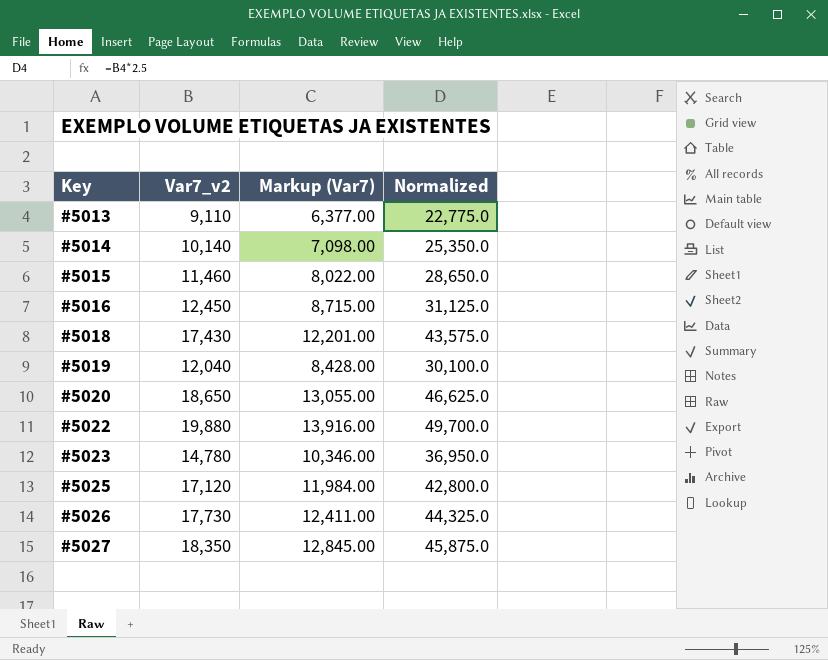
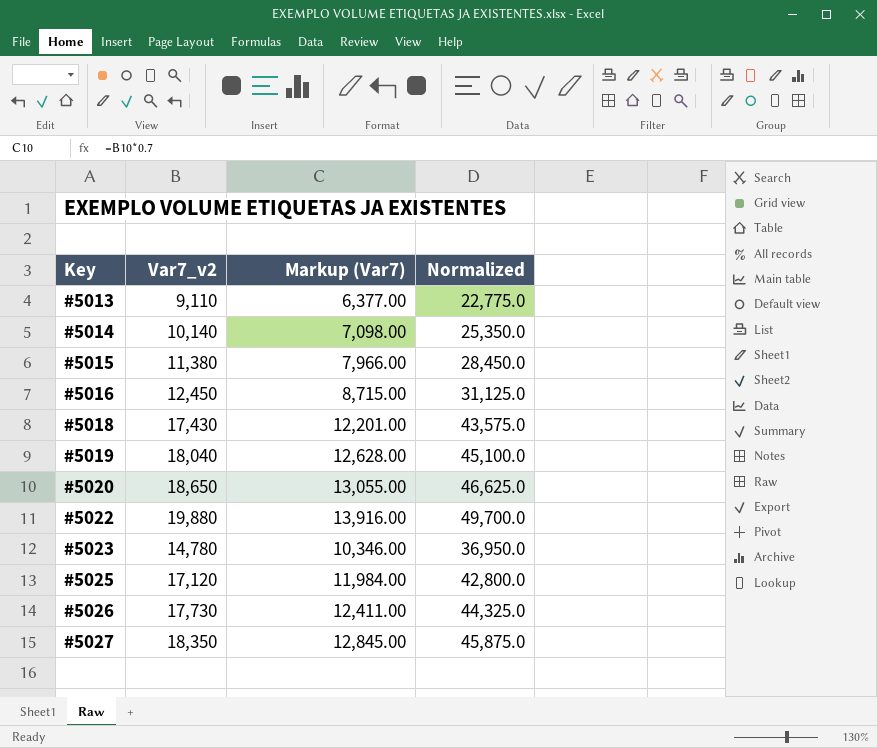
#5015 | Var7_v2: 11,460 -> 11,380
#5015 | Markup (Var7): 8,022.00 -> 7,966.00
#5015 | Normalized: 28,650.0 -> 28,450.0
#5019 | Var7_v2: 12,040 -> 18,040
#5019 | Markup (Var7): 8,428.00 -> 12,628.00
#5019 | Normalized: 30,100.0 -> 45,100.0

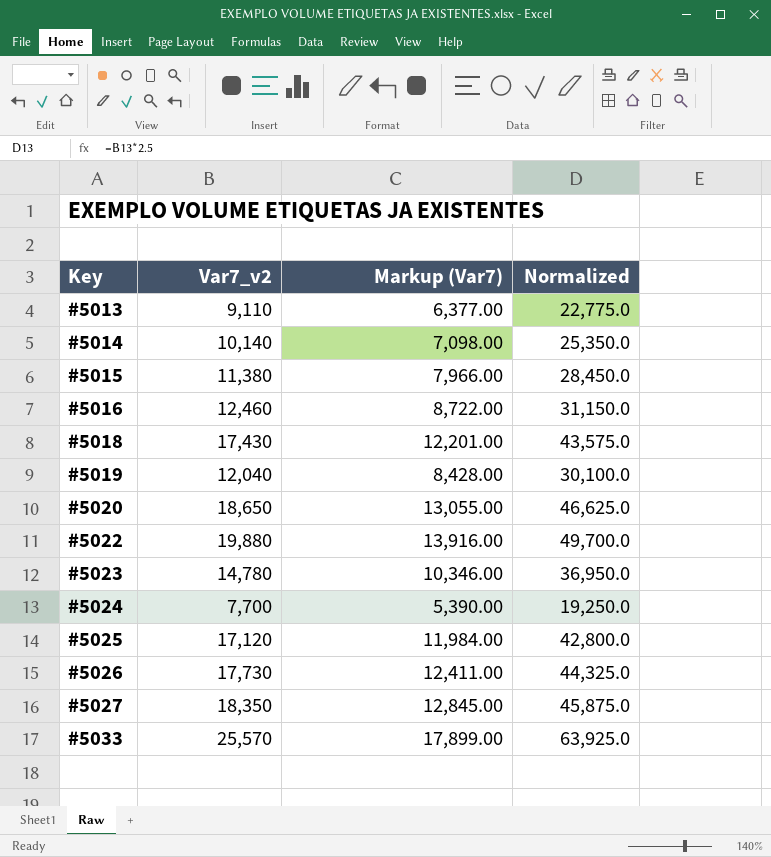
#5016 | Var7_v2: 12,450 -> 12,460
#5016 | Markup (Var7): 8,715.00 -> 8,722.00
#5016 | Normalized: 31,125.0 -> 31,150.0
#5019 | Var7_v2: 18,040 -> 12,040
#5019 | Markup (Var7): 12,628.00 -> 8,428.00
#5019 | Normalized: 45,100.0 -> 30,100.0
row #5024: none -> 7,700 | 5,390.00 | 19,250.0
row #5033: none -> 25,570 | 17,899.00 | 63,925.0

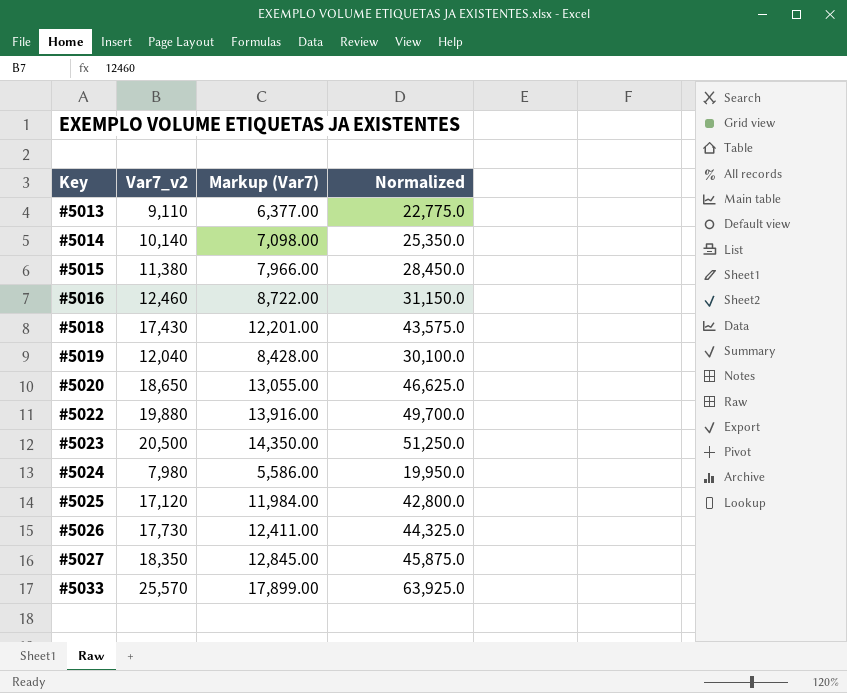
#5023 | Var7_v2: 14,780 -> 20,500
#5023 | Markup (Var7): 10,346.00 -> 14,350.00
#5023 | Normalized: 36,950.0 -> 51,250.0
#5024 | Var7_v2: 7,700 -> 7,980
#5024 | Markup (Var7): 5,390.00 -> 5,586.00
#5024 | Normalized: 19,250.0 -> 19,950.0

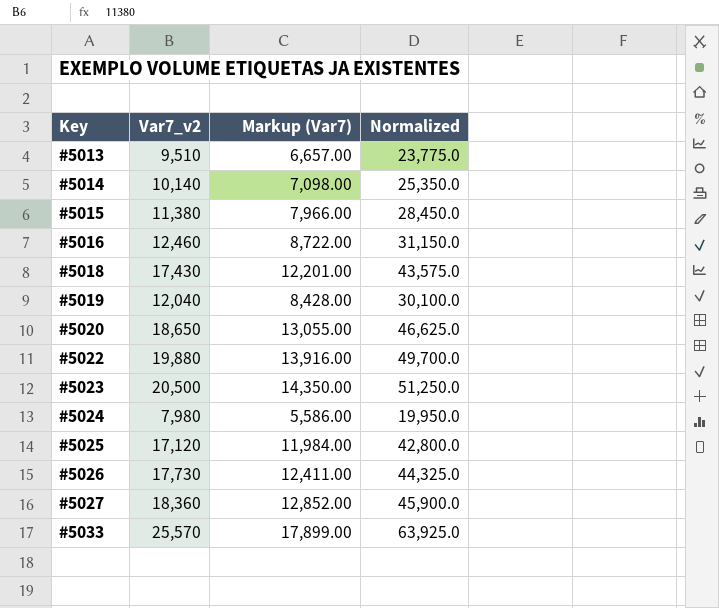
#5013 | Var7_v2: 9,110 -> 9,510
#5013 | Markup (Var7): 6,377.00 -> 6,657.00
#5013 | Normalized: 22,775.0 -> 23,775.0
#5027 | Var7_v2: 18,350 -> 18,360
#5027 | Markup (Var7): 12,845.00 -> 12,852.00
#5027 | Normalized: 45,875.0 -> 45,900.0

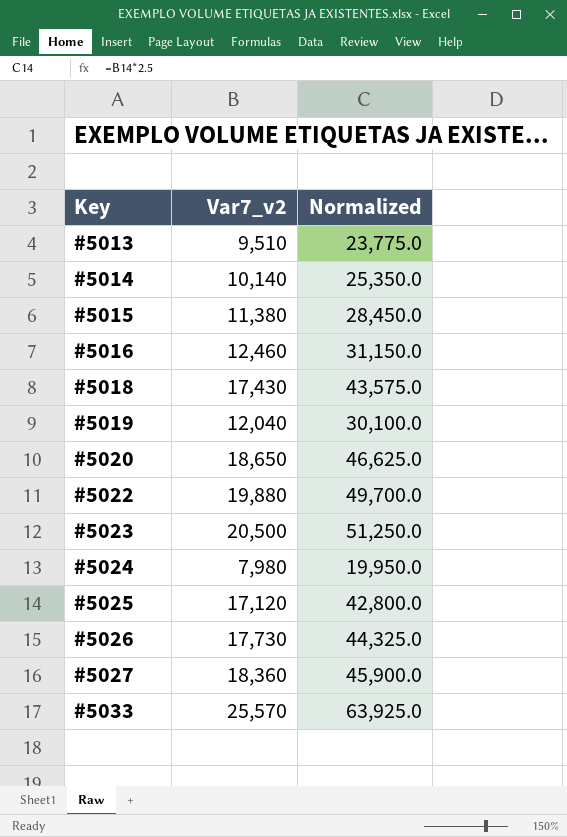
column Markup (Var7) | formula: [Var7_v2] * 0.7 -> none

